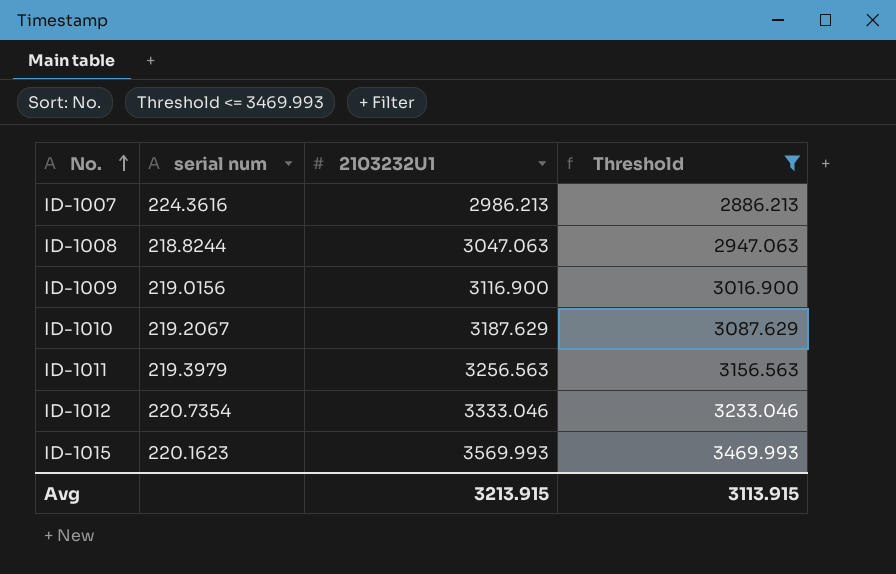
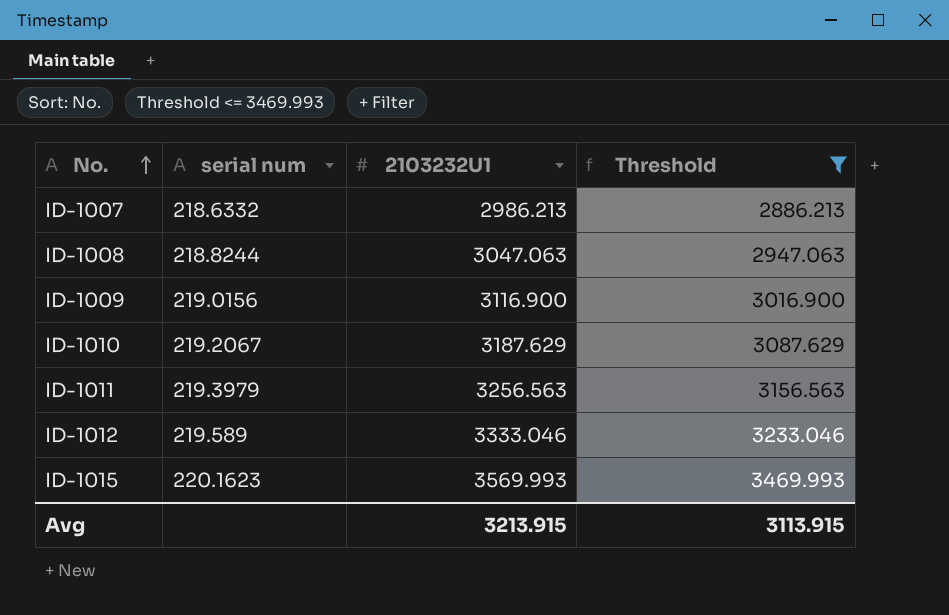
ID-1007 | serial num: 224.3616 -> 218.6332
ID-1012 | serial num: 220.7354 -> 219.589

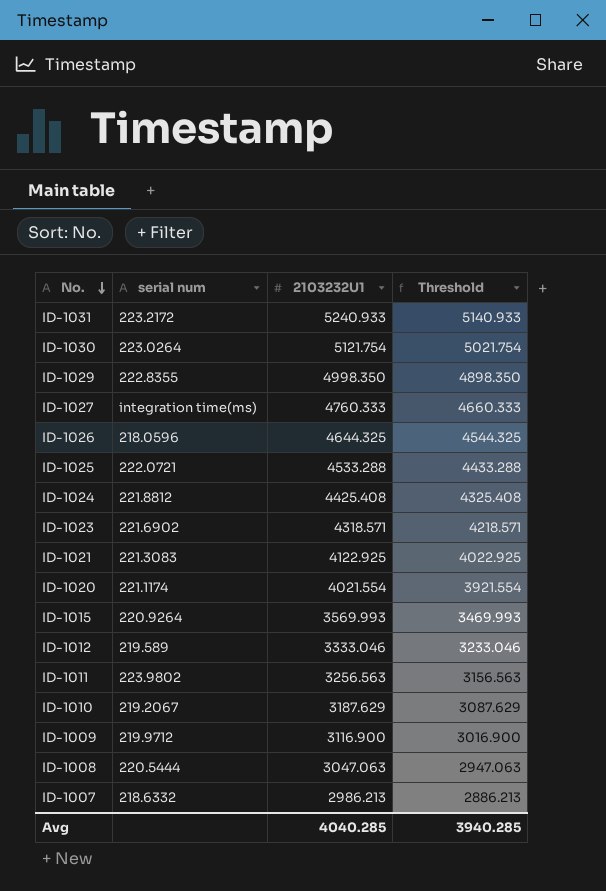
filter: Threshold <= 3469.993 -> none
row order: No. ascending -> No. descending
ID-1015 | serial num: 220.1623 -> 220.9264
ID-1011 | serial num: 219.3979 -> 223.9802
ID-1009 | serial num: 219.0156 -> 219.9712
ID-1008 | serial num: 218.8244 -> 220.5444
Avg | 2103232U1: 3213.915 -> 4040.285
Avg | Threshold: 3113.915 -> 3940.285

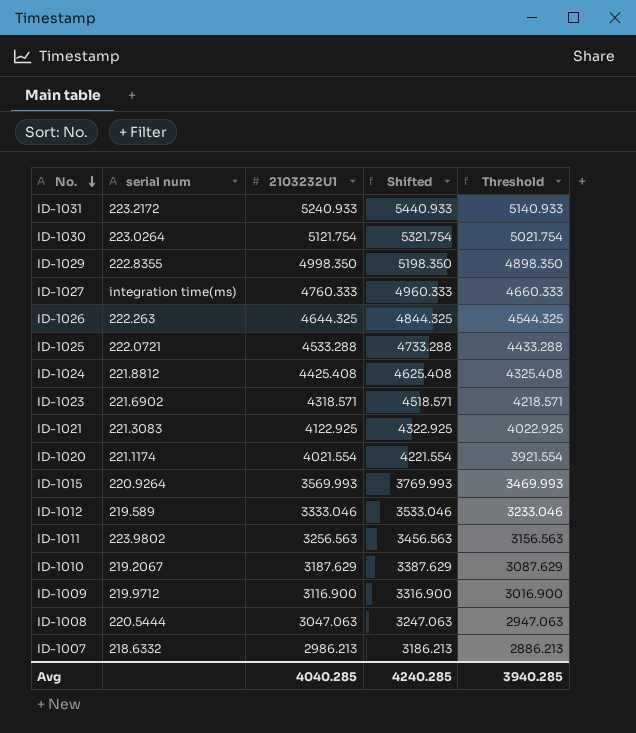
column Shifted | formula: none -> [2103232U1] + 200
ID-1026 | serial num: 218.0596 -> 222.263

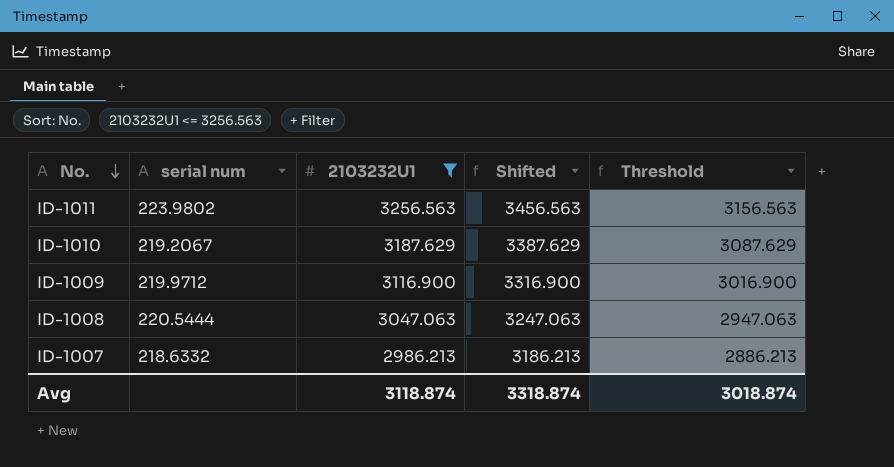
filter: none -> 2103232U1 <= 3256.563
Avg | 2103232U1: 4040.285 -> 3118.874
Avg | Shifted: 4240.285 -> 3318.874
Avg | Threshold: 3940.285 -> 3018.874

